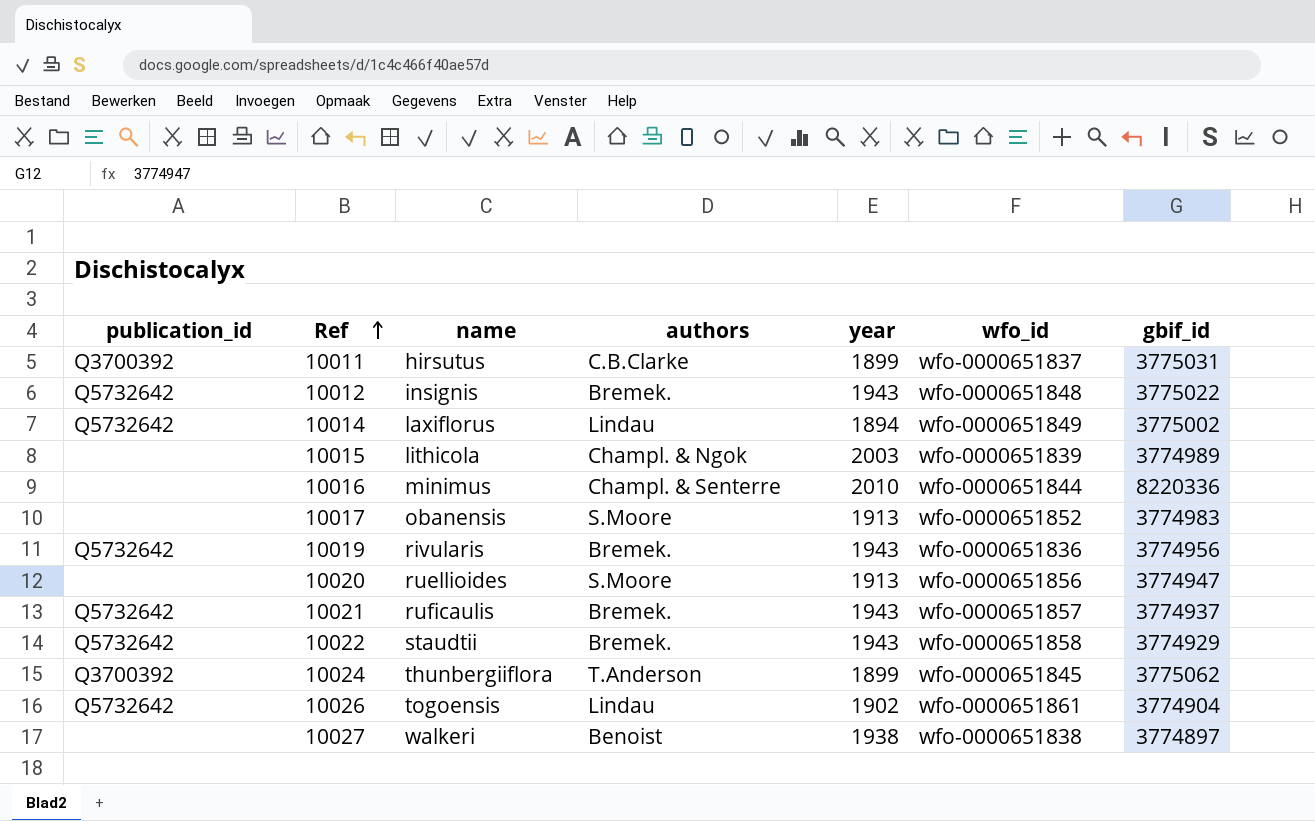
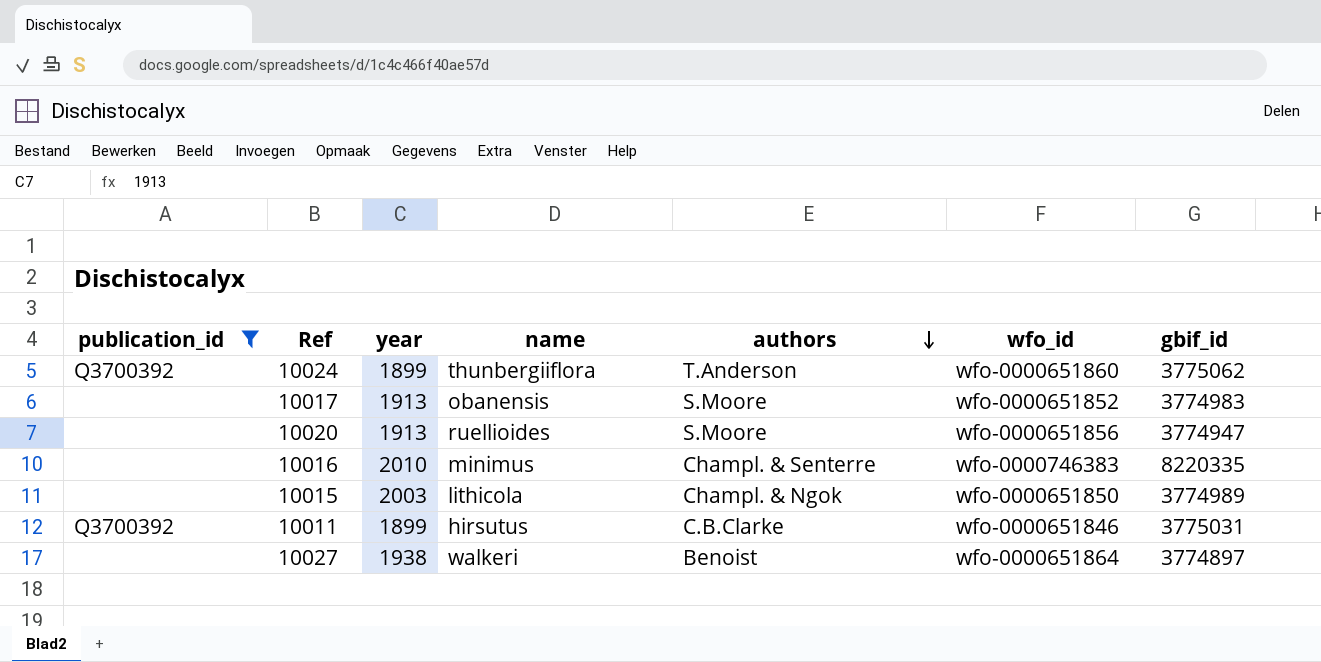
filter: none -> publication_id != Q5732642
row order: Ref ascending -> authors descending
column year | position: 5 -> 3
10024 | wfo_id: wfo-0000651845 -> wfo-0000651860
10016 | wfo_id: wfo-0000651844 -> wfo-0000746383
10016 | gbif_id: 8220336 -> 8220335
10015 | wfo_id: wfo-0000651839 -> wfo-0000651850
10011 | wfo_id: wfo-0000651837 -> wfo-0000651846
10027 | wfo_id: wfo-0000651838 -> wfo-0000651864

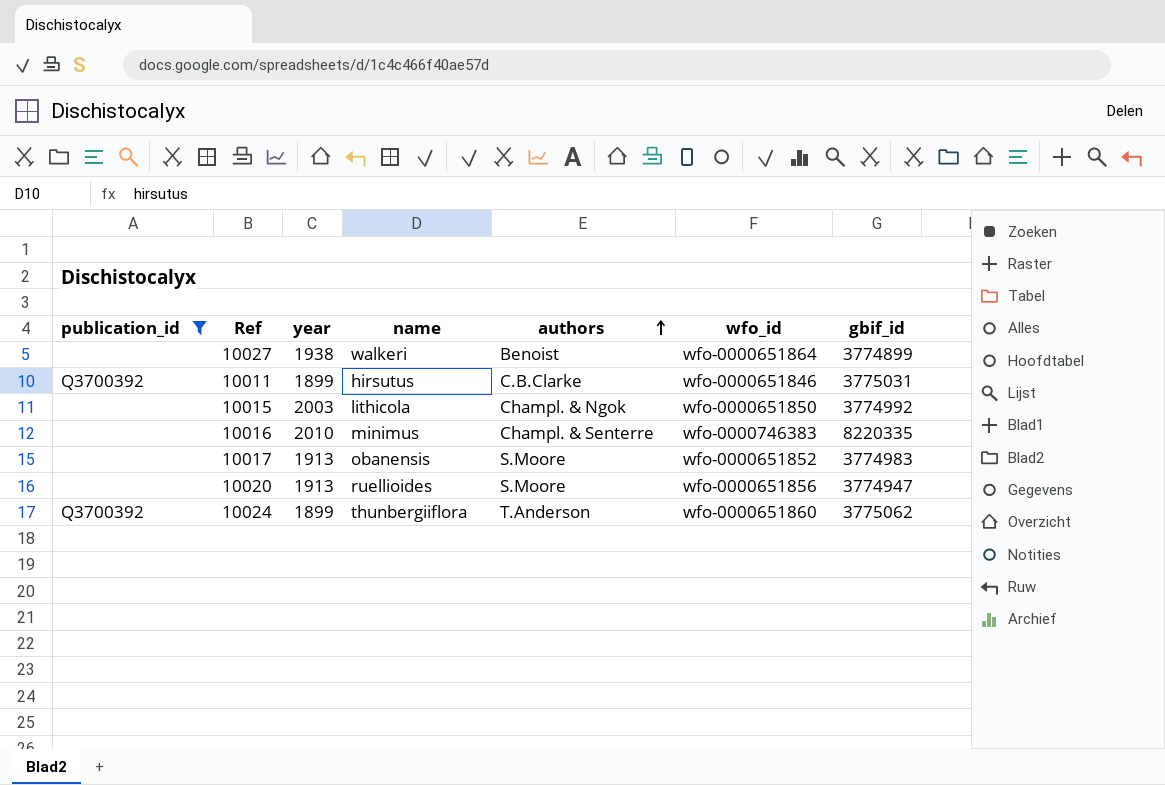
row order: authors descending -> authors ascending
10027 | gbif_id: 3774897 -> 3774899
10015 | gbif_id: 3774989 -> 3774992

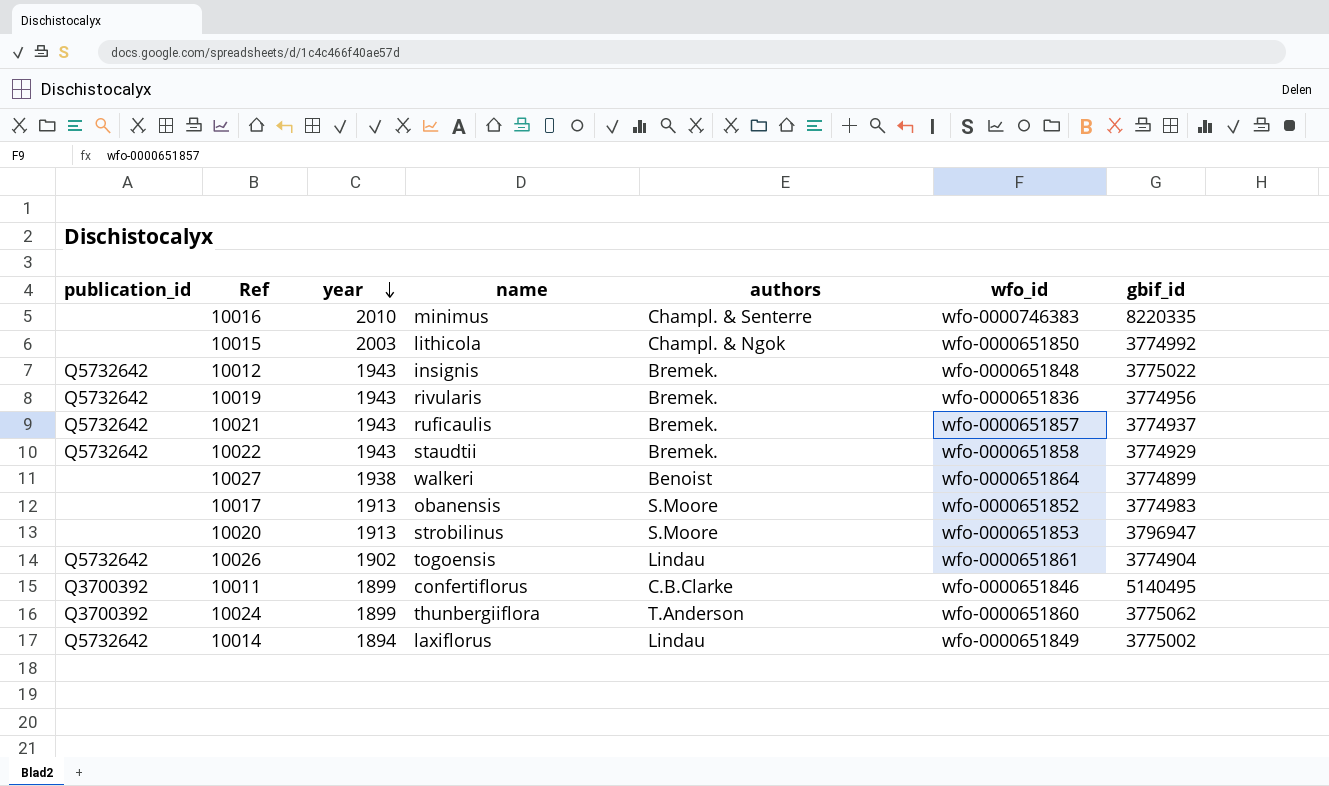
filter: publication_id != Q5732642 -> none
row order: authors ascending -> year descending
10020 | name: ruellioides -> strobilinus
10020 | wfo_id: wfo-0000651856 -> wfo-0000651853
10020 | gbif_id: 3774947 -> 3796947
10011 | name: hirsutus -> confertiflorus
10011 | gbif_id: 3775031 -> 5140495

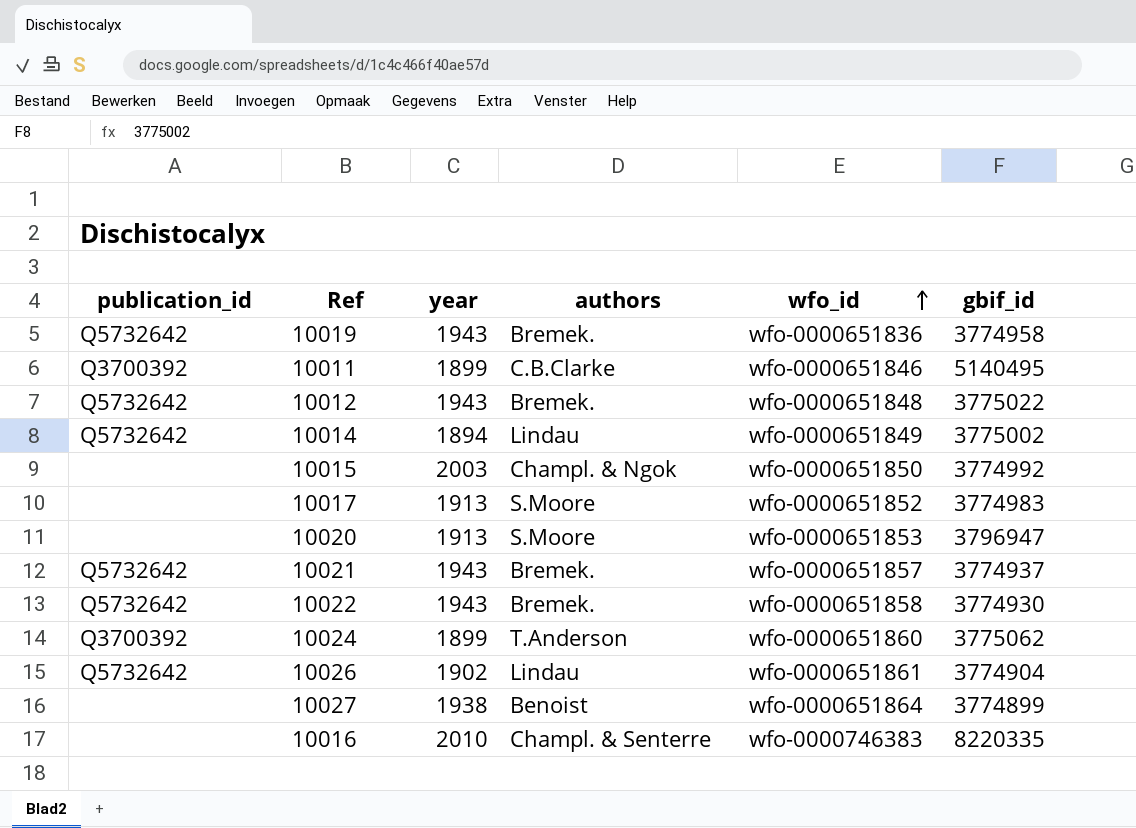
row order: year descending -> wfo_id ascending
column name | position: 4 -> none
10019 | gbif_id: 3774956 -> 3774958
10022 | gbif_id: 3774929 -> 3774930

